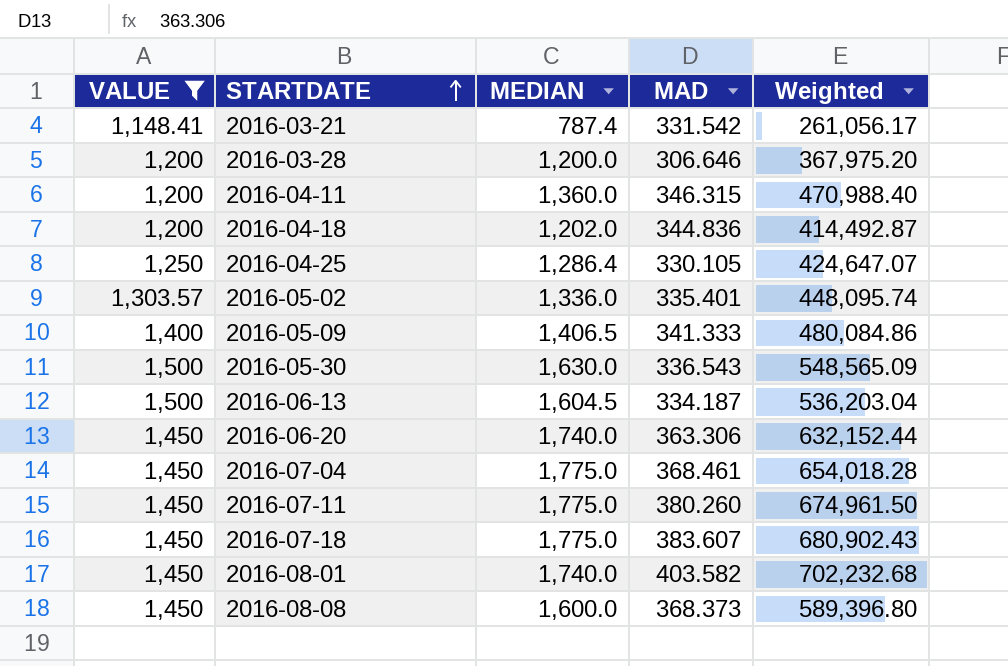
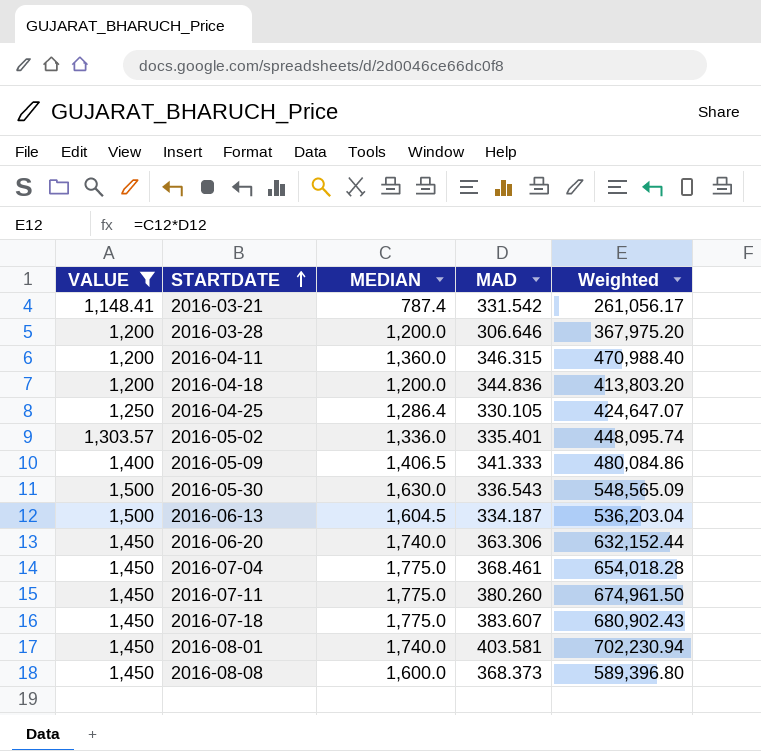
2016-04-18 | MEDIAN: 1,202.0 -> 1,200.0
2016-04-18 | Weighted: 414,492.87 -> 413,803.20
2016-08-01 | MAD: 403.582 -> 403.581
2016-08-01 | Weighted: 702,232.68 -> 702,230.94

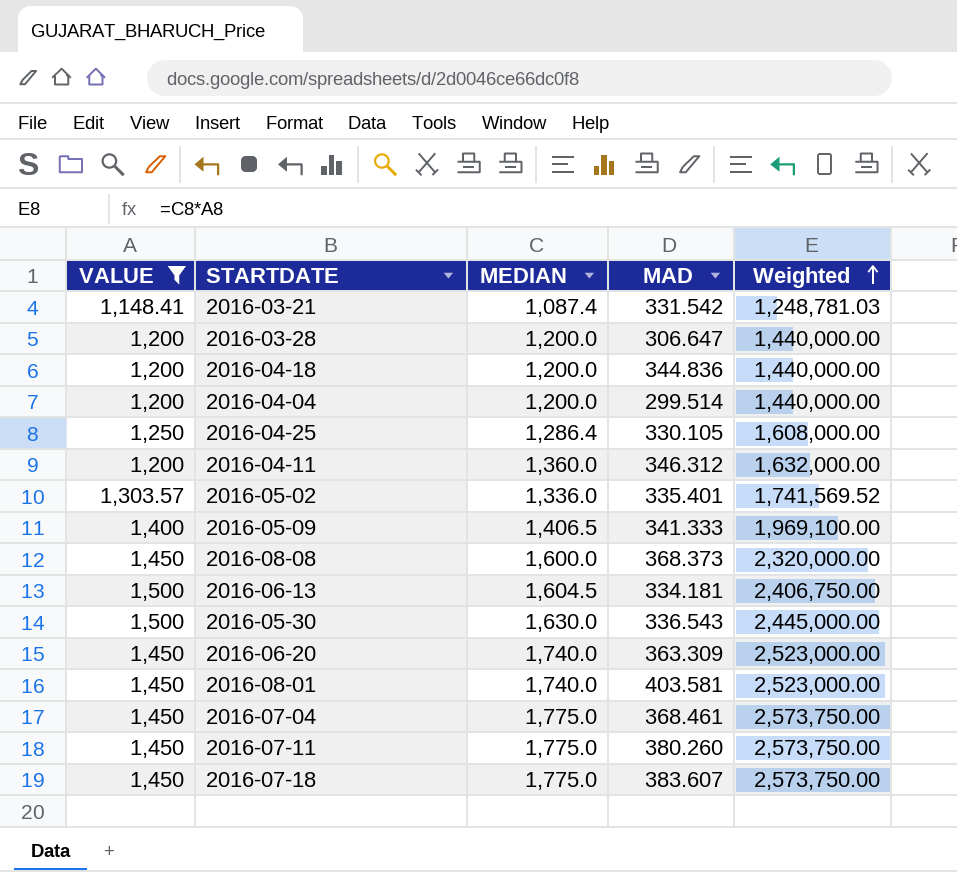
row order: STARTDATE ascending -> Weighted ascending
column Weighted | formula: [MEDIAN] * [MAD] -> [VALUE] * [MEDIAN]
2016-03-21 | MEDIAN: 787.4 -> 1,087.4
2016-03-28 | MAD: 306.646 -> 306.647
row 2016-04-04: none -> 1,200 | 1,200.0 | 299.514 | 1,440,000.00
2016-04-11 | MAD: 346.315 -> 346.312
2016-06-13 | MAD: 334.187 -> 334.181
2016-06-20 | MAD: 363.306 -> 363.309

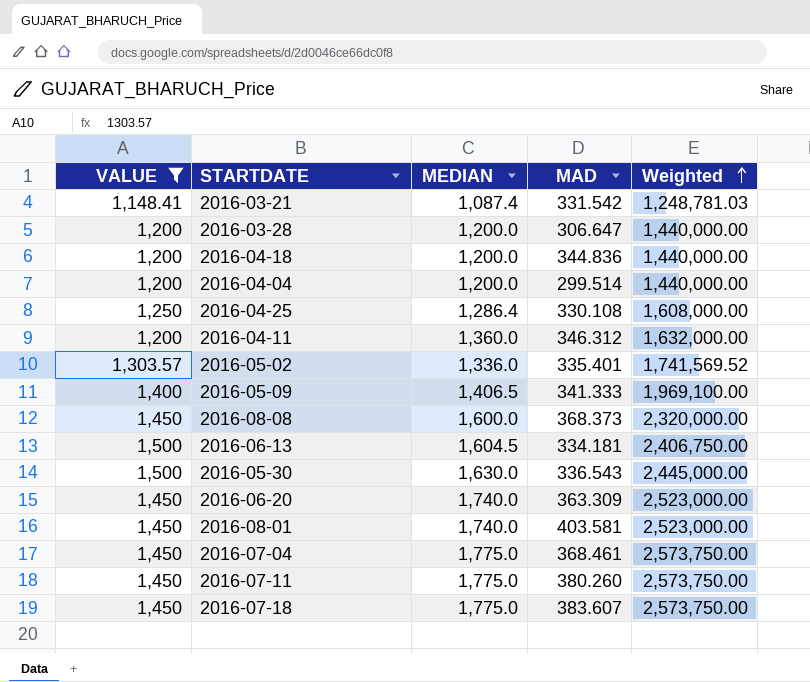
2016-04-25 | MAD: 330.105 -> 330.108

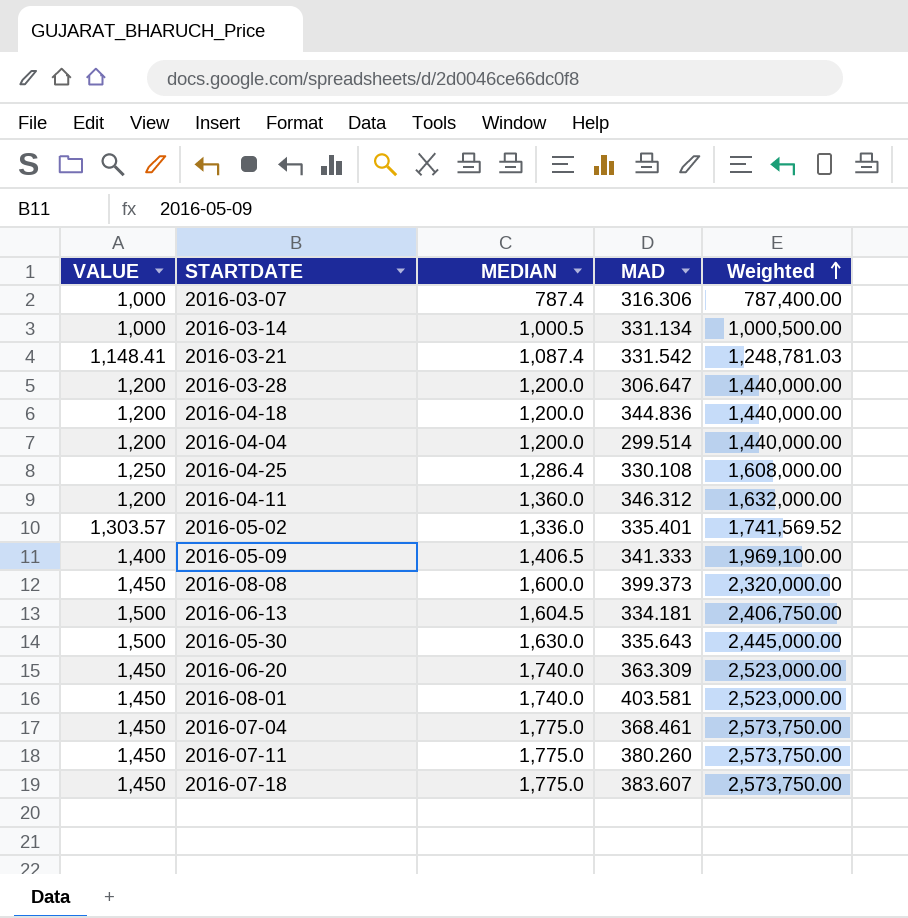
filter: VALUE != 1,000 -> none
2016-08-08 | MAD: 368.373 -> 399.373
2016-05-30 | MAD: 336.543 -> 335.643

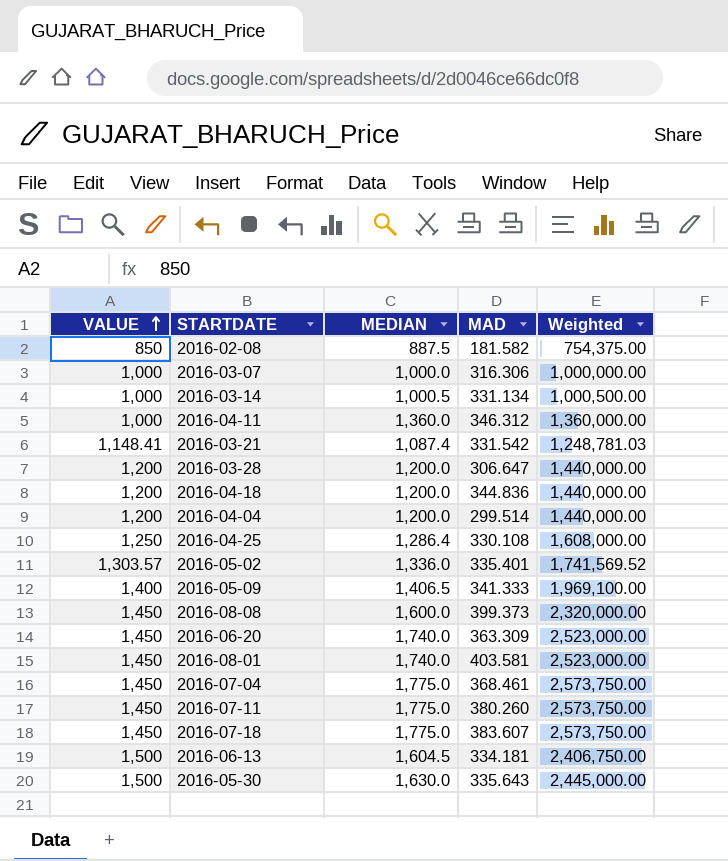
row order: Weighted ascending -> VALUE ascending
row 2016-02-08: none -> 850 | 887.5 | 181.582 | 754,375.00
2016-03-07 | MEDIAN: 787.4 -> 1,000.0
2016-03-07 | Weighted: 787,400.00 -> 1,000,000.00
2016-04-11 | VALUE: 1,200 -> 1,000
2016-04-11 | Weighted: 1,632,000.00 -> 1,360,000.00

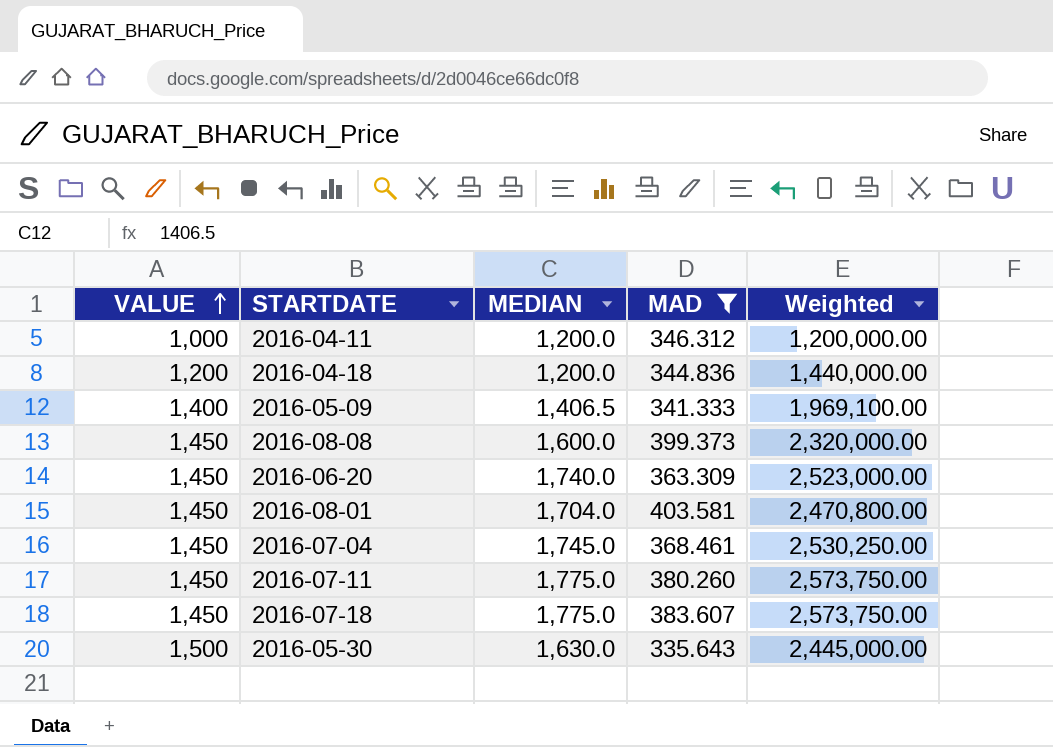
filter: none -> MAD >= 335.643
2016-04-11 | MEDIAN: 1,360.0 -> 1,200.0
2016-04-11 | Weighted: 1,360,000.00 -> 1,200,000.00
2016-08-01 | MEDIAN: 1,740.0 -> 1,704.0
2016-08-01 | Weighted: 2,523,000.00 -> 2,470,800.00
2016-07-04 | MEDIAN: 1,775.0 -> 1,745.0
2016-07-04 | Weighted: 2,573,750.00 -> 2,530,250.00

